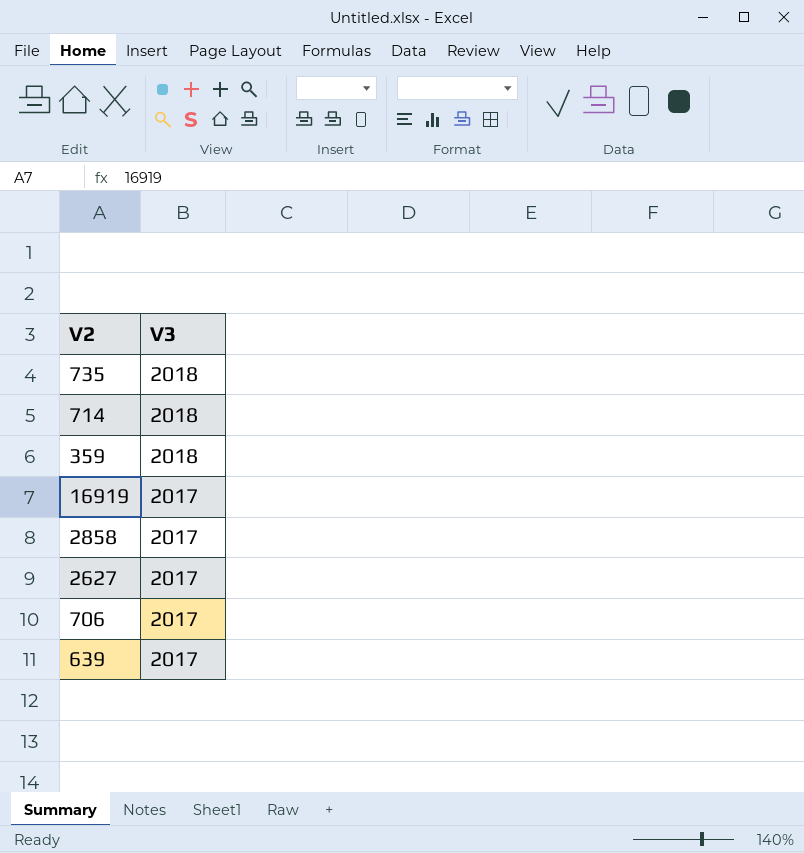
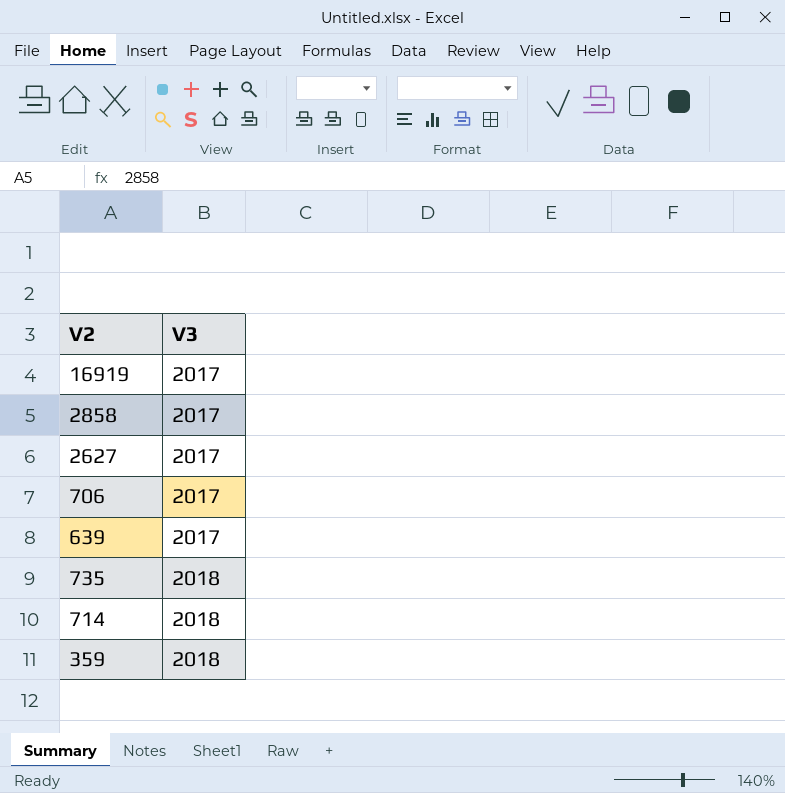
row order: V3 descending -> V3 ascending

